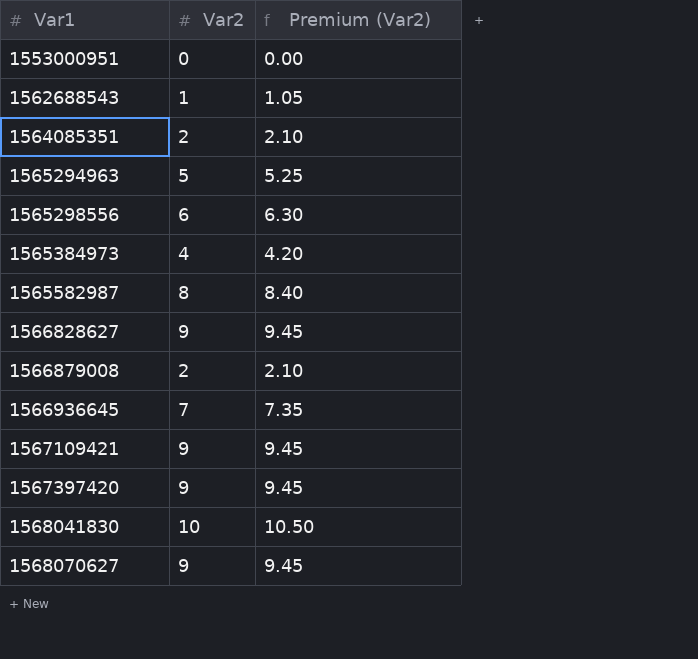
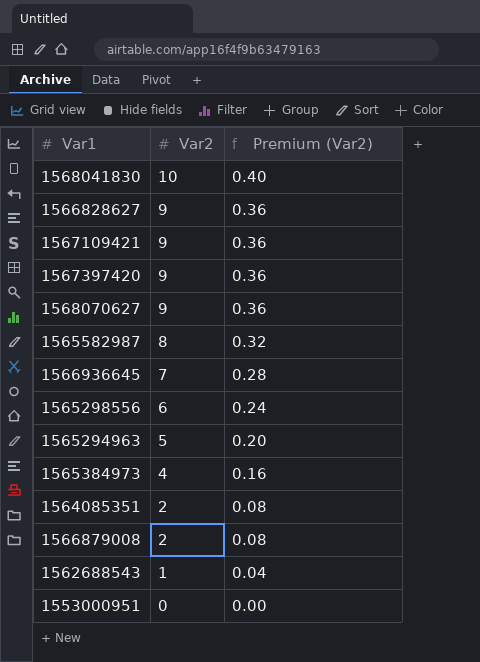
row order: Var1 ascending -> Var2 descending
column Premium (Var2) | formula: [Var2] * 1.05 -> [Var2] * 0.04

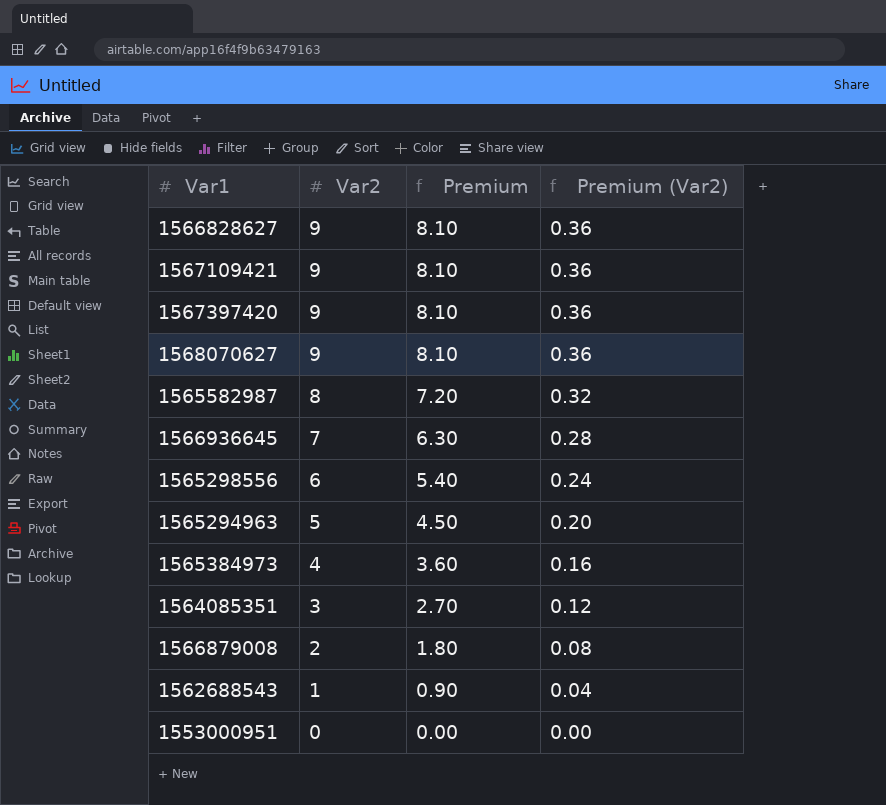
column Premium | formula: none -> [Var2] * 0.9
row 1568041830: 10 | 0.40 -> none
1564085351 | Var2: 2 -> 3
1564085351 | Premium (Var2): 0.08 -> 0.12

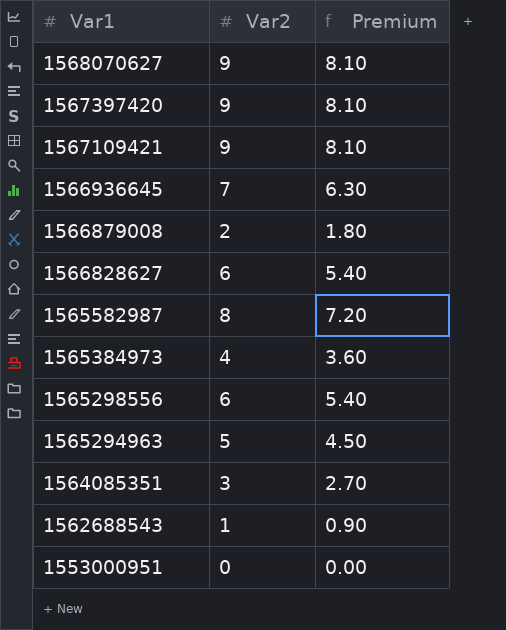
row order: Var2 descending -> Var1 descending
column Premium (Var2) | formula: [Var2] * 0.04 -> none
1566828627 | Var2: 9 -> 6
1566828627 | Premium: 8.10 -> 5.40

